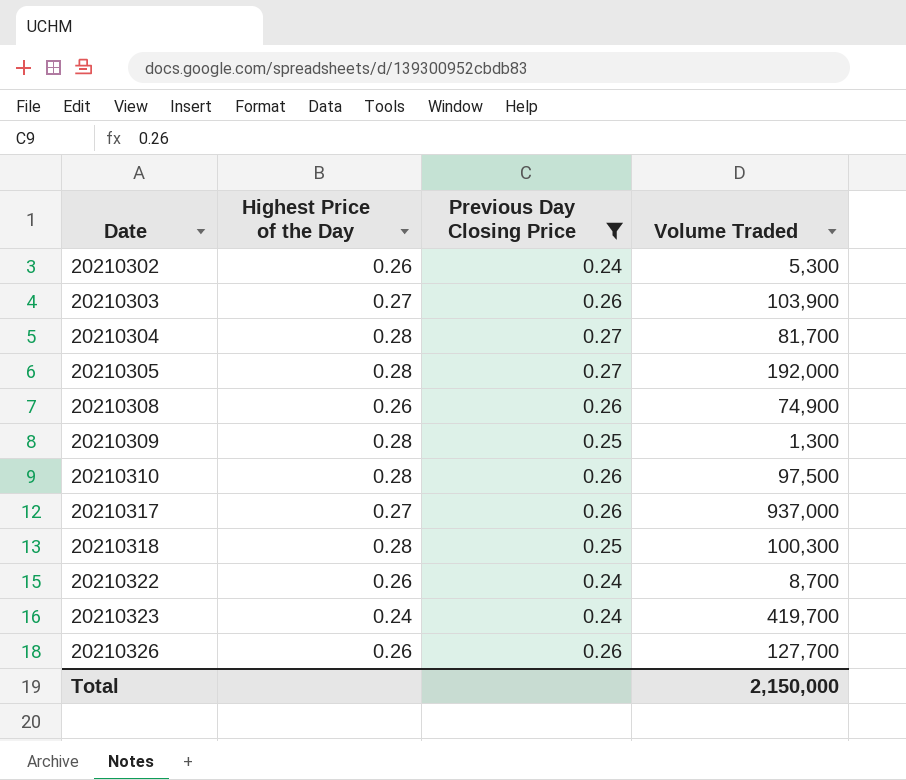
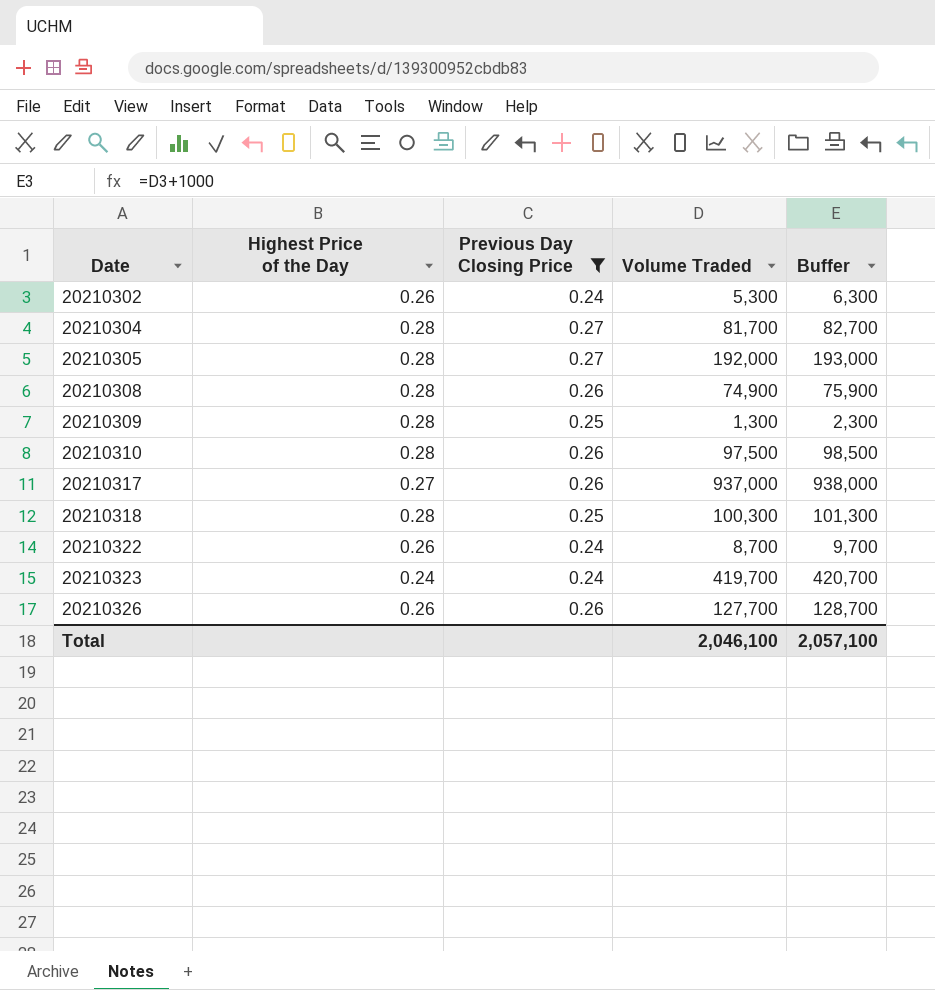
column Buffer | formula: none -> [Volume Traded] + 1000
row 20210303: 0.27 | 0.26 | 103,900 -> none
20210308 | Highest Price of the Day: 0.26 -> 0.28
Total | Volume Traded: 2,150,000 -> 2,046,100

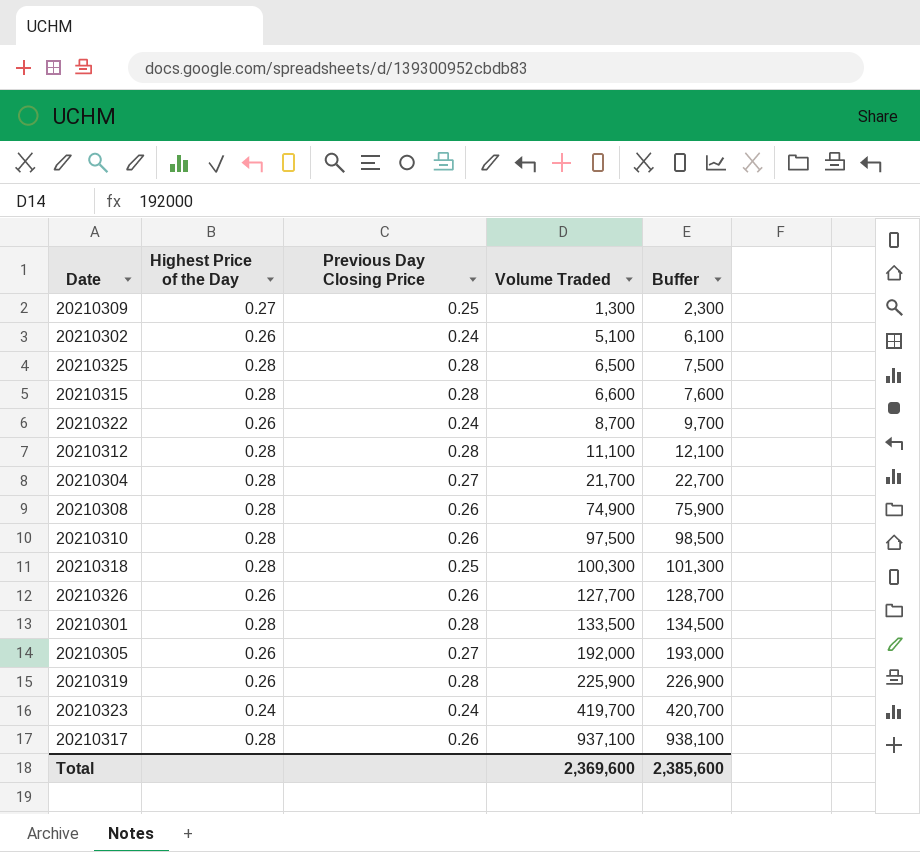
filter: Previous Day Closing Price != 0.28 -> none
row order: Date ascending -> Volume Traded ascending
20210309 | Highest Price of the Day: 0.28 -> 0.27
20210302 | Volume Traded: 5,300 -> 5,100
20210302 | Buffer: 6,300 -> 6,100
20210304 | Volume Traded: 81,700 -> 21,700
20210304 | Buffer: 82,700 -> 22,700
20210305 | Highest Price of the Day: 0.28 -> 0.26
20210317 | Highest Price of the Day: 0.27 -> 0.28
20210317 | Volume Traded: 937,000 -> 937,100
20210317 | Buffer: 938,000 -> 938,100
Total | Volume Traded: 2,046,100 -> 2,369,600
Total | Buffer: 2,057,100 -> 2,385,600

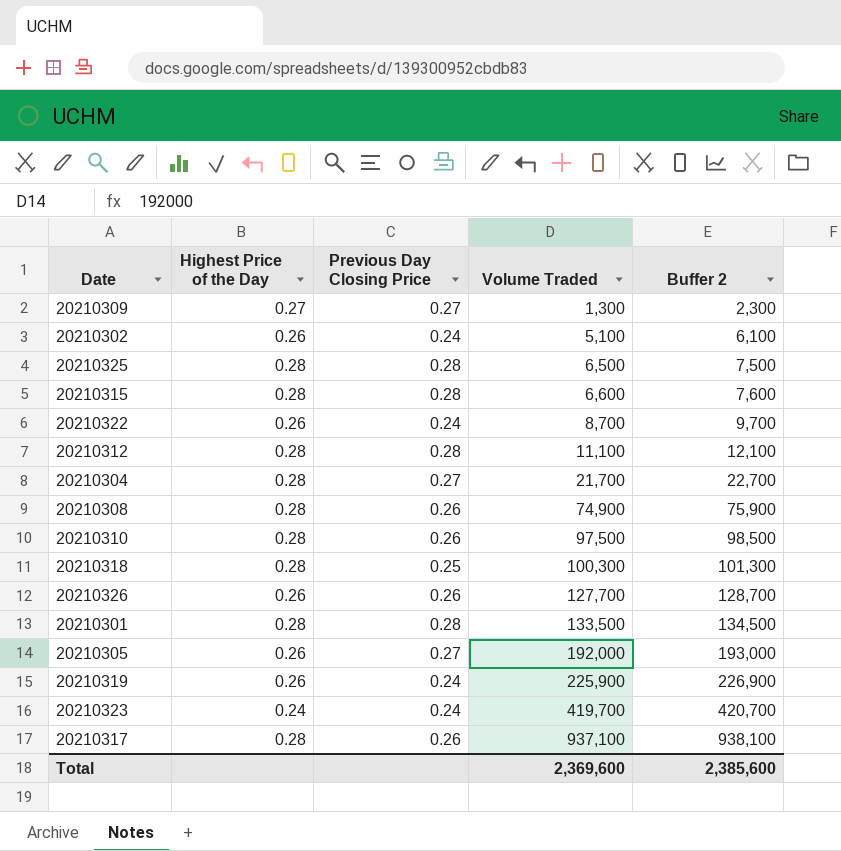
column name: Buffer -> Buffer 2
20210309 | Previous Day Closing Price: 0.25 -> 0.27
20210319 | Previous Day Closing Price: 0.28 -> 0.24

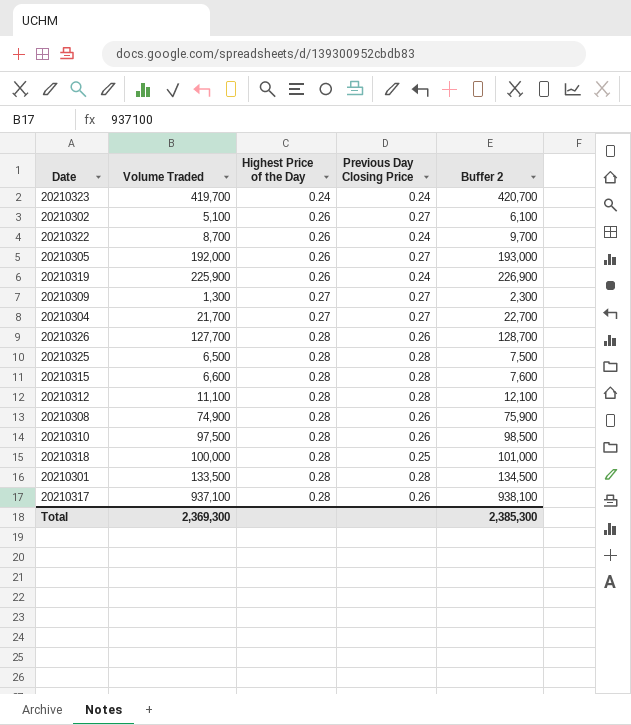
row order: Volume Traded ascending -> Highest Price of the Day ascending
column Volume Traded | position: 4 -> 2
20210302 | Previous Day Closing Price: 0.24 -> 0.27
20210304 | Highest Price of the Day: 0.28 -> 0.27
20210326 | Highest Price of the Day: 0.26 -> 0.28
20210318 | Volume Traded: 100,300 -> 100,000
20210318 | Buffer 2: 101,300 -> 101,000
Total | Volume Traded: 2,369,600 -> 2,369,300
Total | Buffer 2: 2,385,600 -> 2,385,300

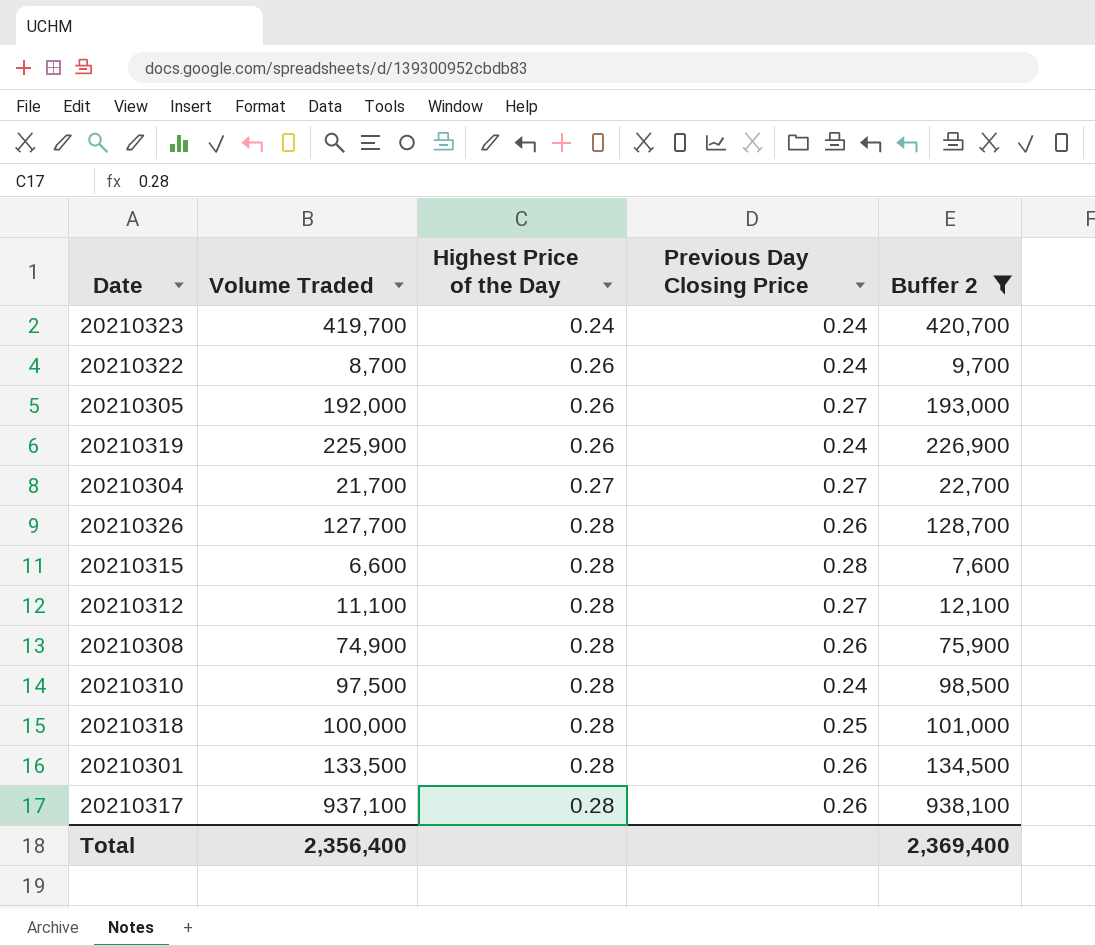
filter: none -> Buffer 2 >= 7,600
20210312 | Previous Day Closing Price: 0.28 -> 0.27
20210310 | Previous Day Closing Price: 0.26 -> 0.24
20210301 | Previous Day Closing Price: 0.28 -> 0.26
Total | Volume Traded: 2,369,300 -> 2,356,400
Total | Buffer 2: 2,385,300 -> 2,369,400

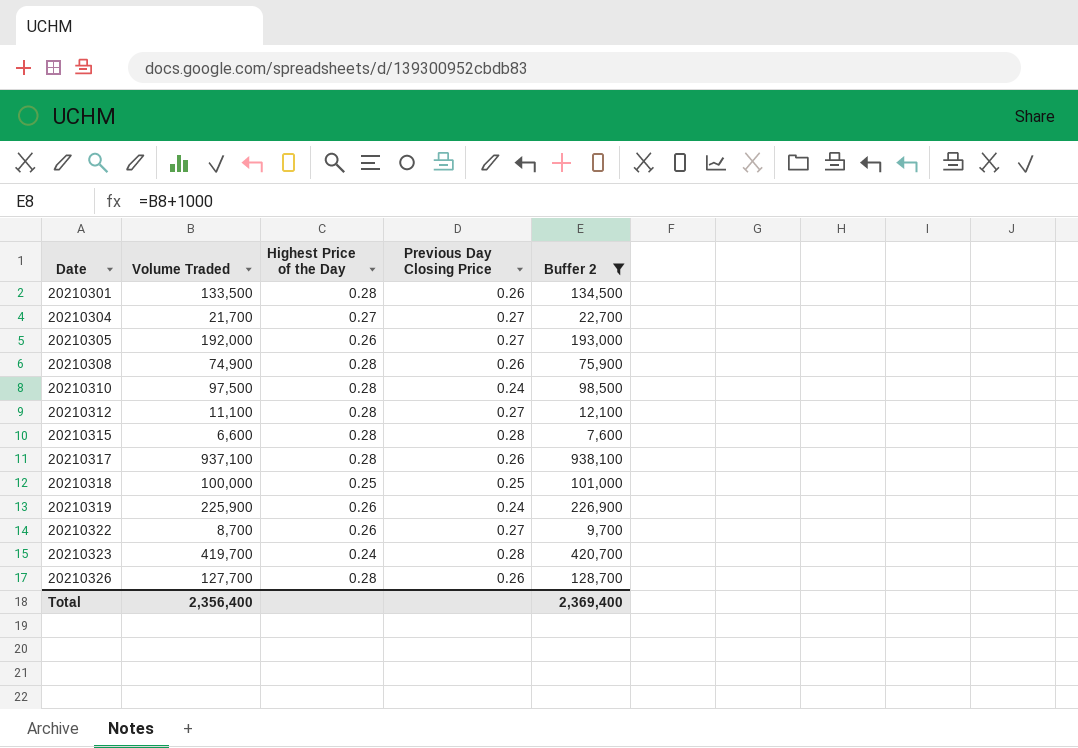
row order: Highest Price of the Day ascending -> Date ascending
20210318 | Highest Price of the Day: 0.28 -> 0.25
20210322 | Previous Day Closing Price: 0.24 -> 0.27
20210323 | Previous Day Closing Price: 0.24 -> 0.28

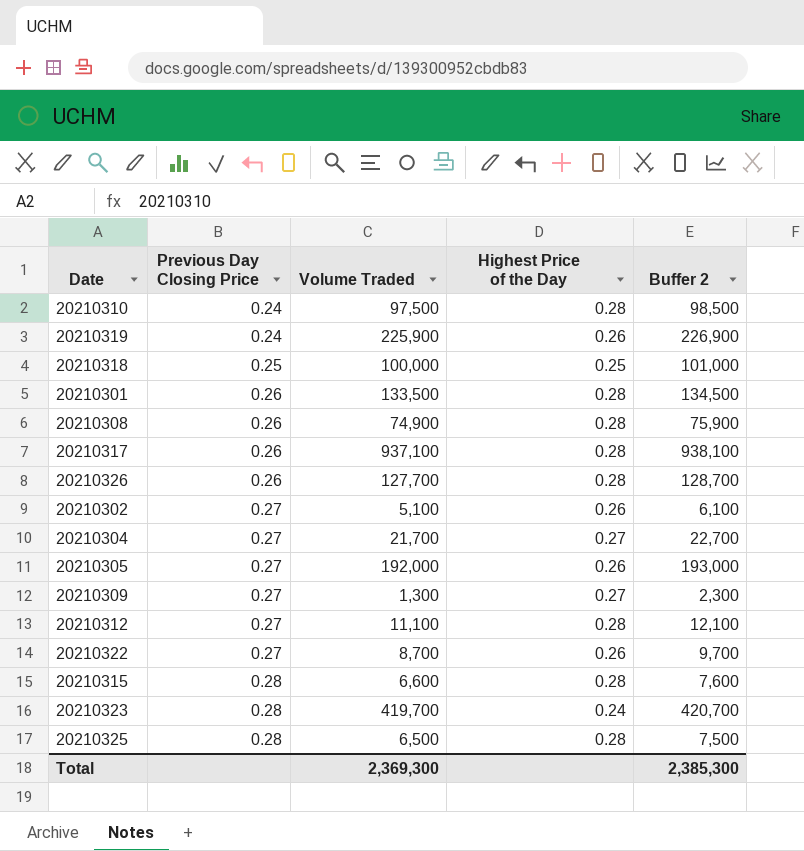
filter: Buffer 2 >= 7,600 -> none
row order: Date ascending -> Previous Day Closing Price ascending
column Previous Day Closing Price | position: 4 -> 2
Total | Volume Traded: 2,356,400 -> 2,369,300
Total | Buffer 2: 2,369,400 -> 2,385,300

